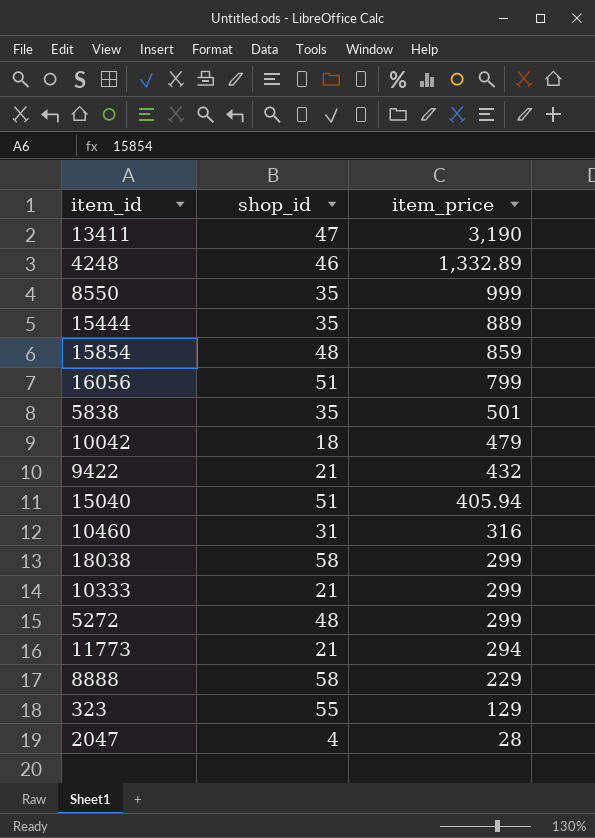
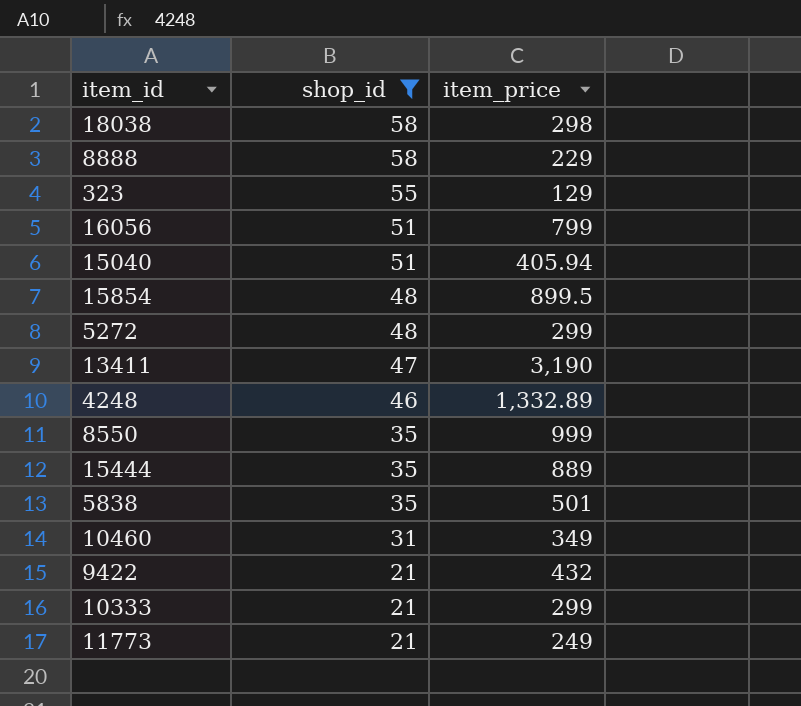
filter: none -> shop_id >= 21
row order: item_price descending -> shop_id descending
18038 | item_price: 299 -> 298
15854 | item_price: 859 -> 899.5
10460 | item_price: 316 -> 349
11773 | item_price: 294 -> 249

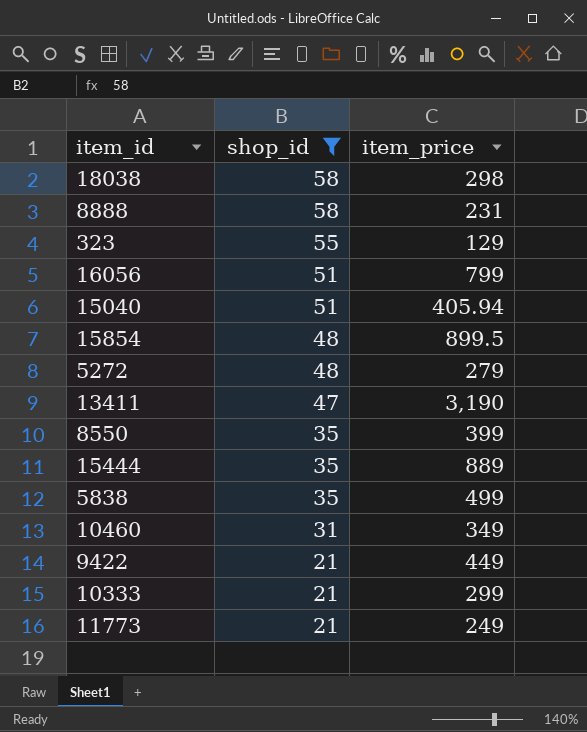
row 4248: 46 | 1,332.89 -> none
8888 | item_price: 229 -> 231
5272 | item_price: 299 -> 279
8550 | item_price: 999 -> 399
5838 | item_price: 501 -> 499
9422 | item_price: 432 -> 449

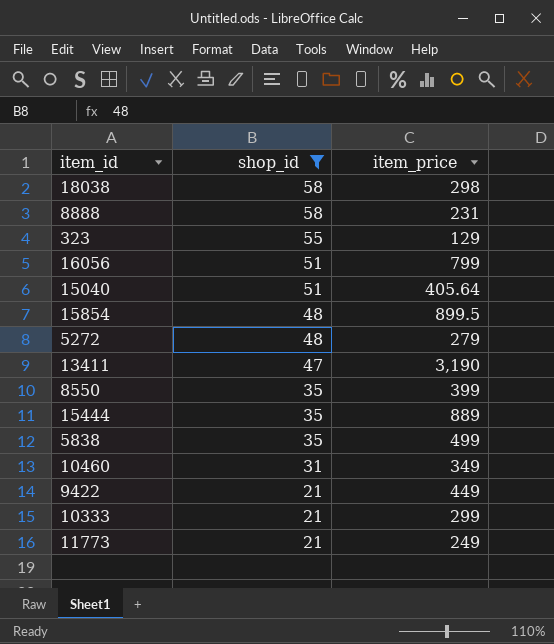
15040 | item_price: 405.94 -> 405.64

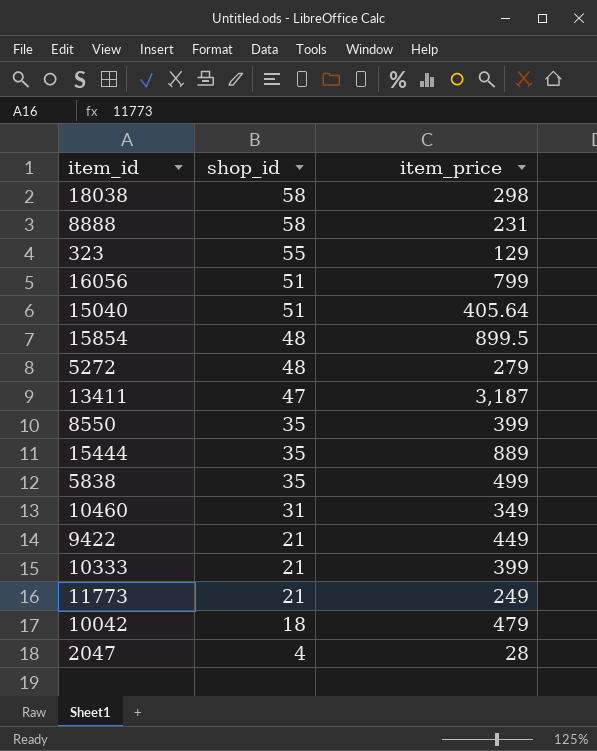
filter: shop_id >= 21 -> none
13411 | item_price: 3,190 -> 3,187
10333 | item_price: 299 -> 399

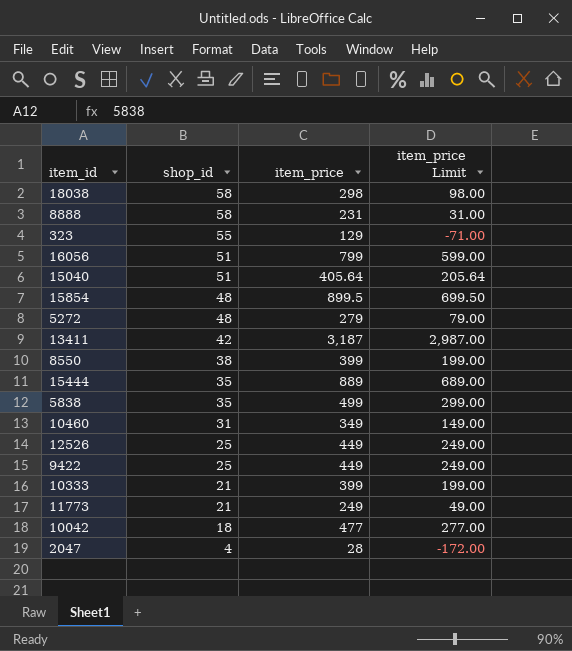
column item_price Limit | formula: none -> [item_price] - 200
13411 | shop_id: 47 -> 42
8550 | shop_id: 35 -> 38
row 12526: none -> 25 | 449 | 249.00
9422 | shop_id: 21 -> 25
10042 | item_price: 479 -> 477

